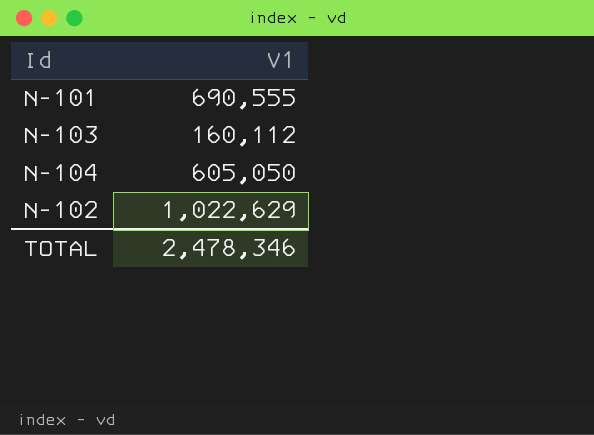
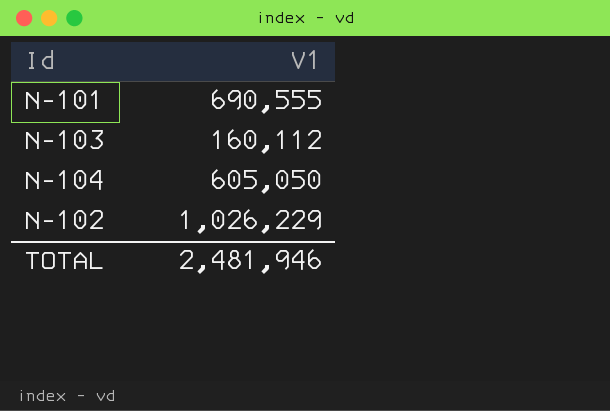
N-102 | V1: 1,022,629 -> 1,026,229
TOTAL | V1: 2,478,346 -> 2,481,946

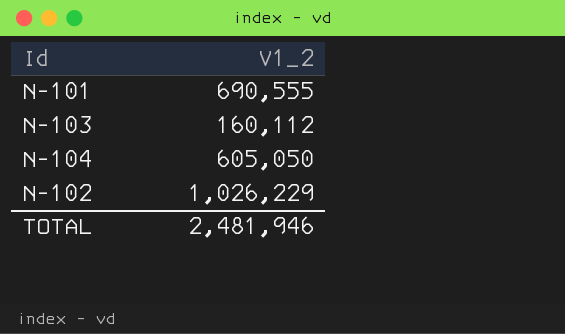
column name: V1 -> V1_2

